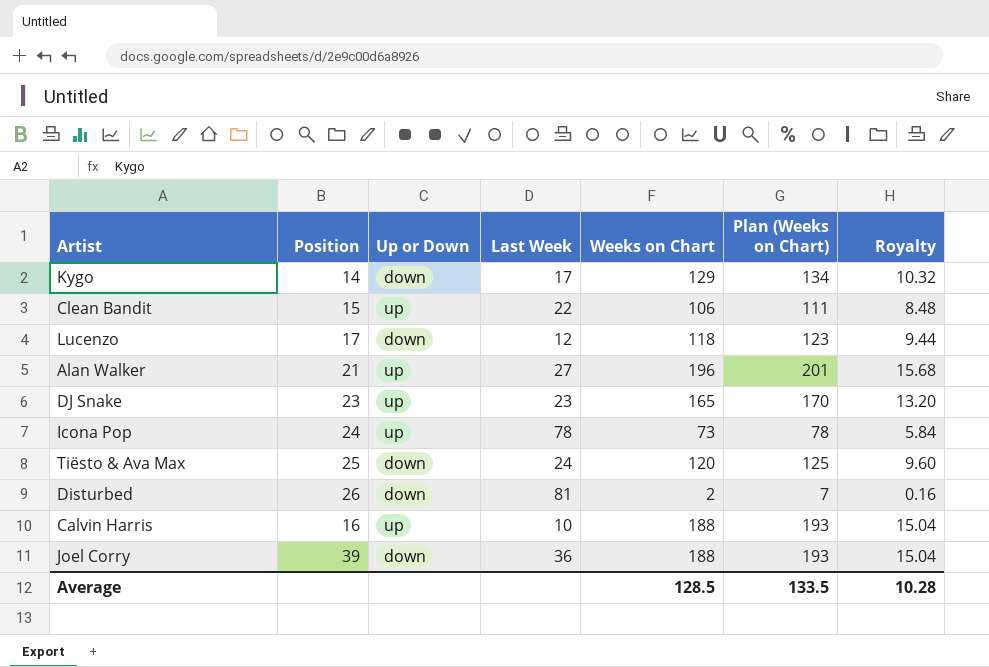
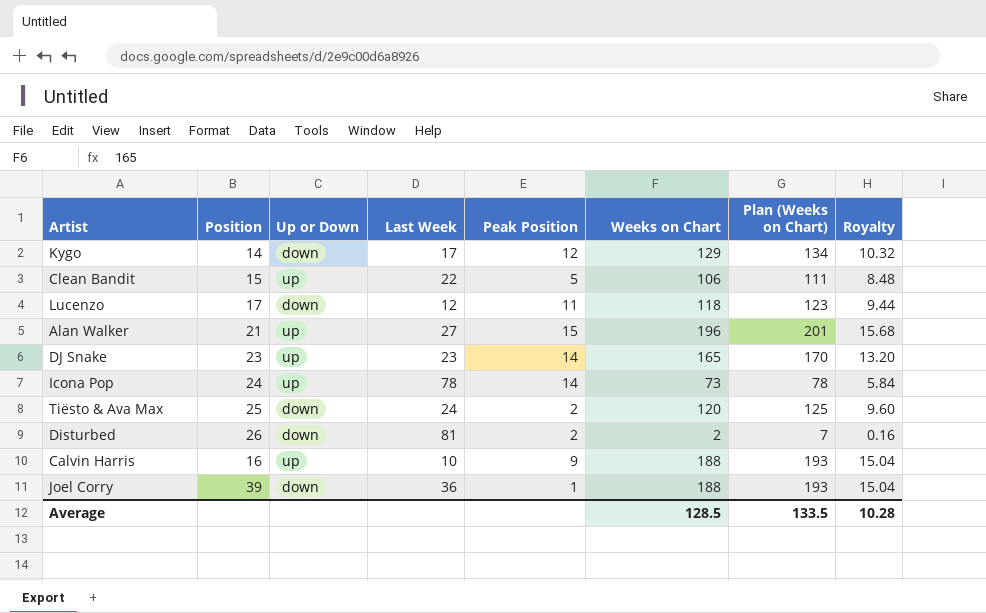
column Peak Position | position: none -> 5

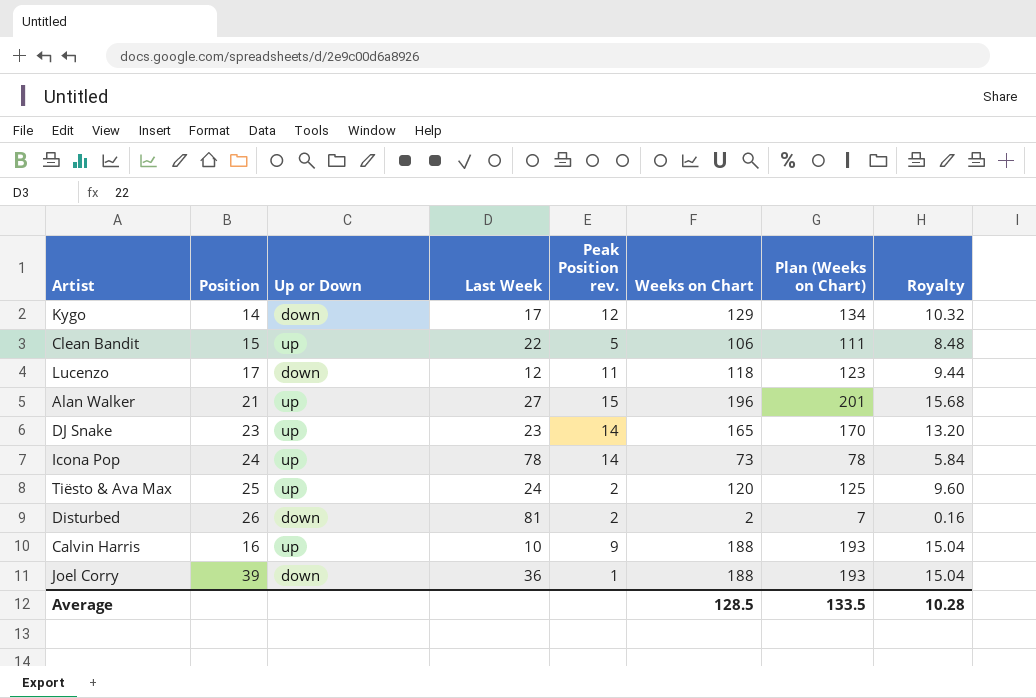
column name: Peak Position -> Peak Position rev.
Tiësto & Ava Max | Up or Down: down -> up

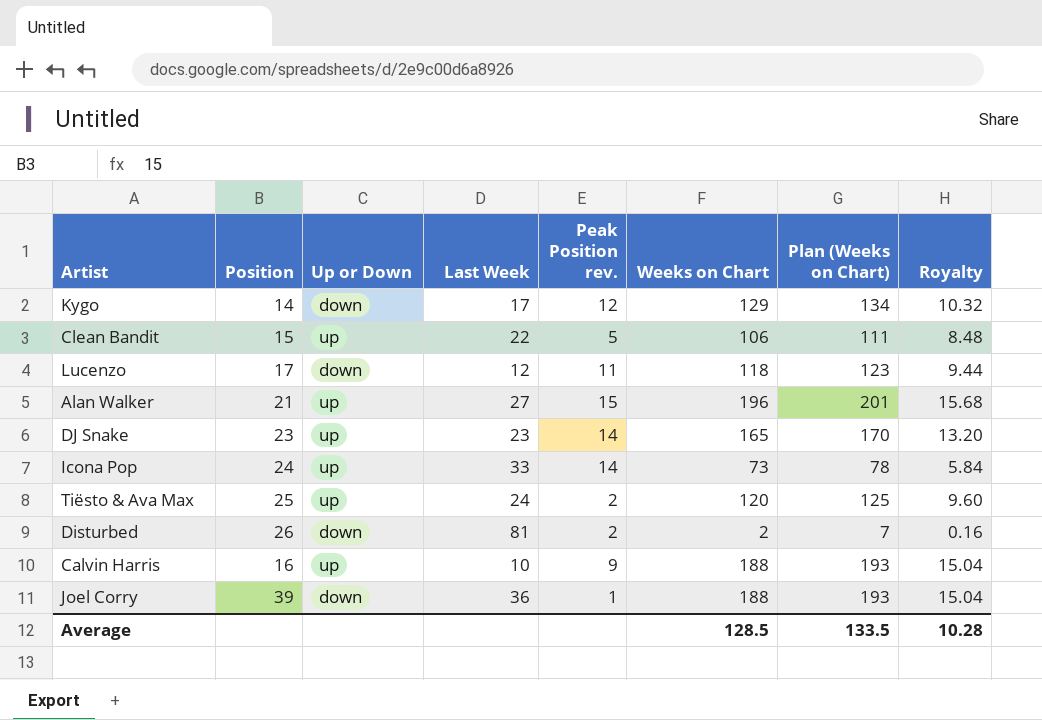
Icona Pop | Last Week: 78 -> 33

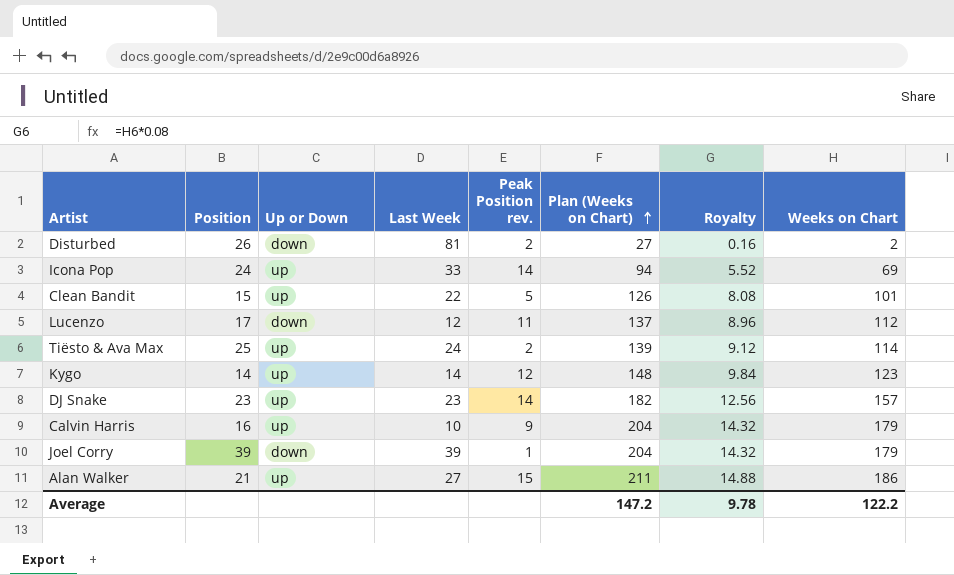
row order: none -> Plan (Weeks on Chart) ascending
column Plan (Weeks on Chart) | formula: [Weeks on Chart] + 5 -> [Weeks on Chart] + 25
column Weeks on Chart | position: 6 -> 8
Icona Pop | Royalty: 5.84 -> 5.52
Icona Pop | Weeks on Chart: 73 -> 69
Clean Bandit | Royalty: 8.48 -> 8.08
Clean Bandit | Weeks on Chart: 106 -> 101
Lucenzo | Royalty: 9.44 -> 8.96
Lucenzo | Weeks on Chart: 118 -> 112
Tiësto & Ava Max | Royalty: 9.60 -> 9.12
Tiësto & Ava Max | Weeks on Chart: 120 -> 114
Kygo | Up or Down: down -> up
Kygo | Last Week: 17 -> 14
Kygo | Royalty: 10.32 -> 9.84
Kygo | Weeks on Chart: 129 -> 123
DJ Snake | Royalty: 13.20 -> 12.56
DJ Snake | Weeks on Chart: 165 -> 157
Calvin Harris | Royalty: 15.04 -> 14.32
Calvin Harris | Weeks on Chart: 188 -> 179
Joel Corry | Last Week: 36 -> 39
Joel Corry | Royalty: 15.04 -> 14.32
Joel Corry | Weeks on Chart: 188 -> 179
Alan Walker | Royalty: 15.68 -> 14.88
Alan Walker | Weeks on Chart: 196 -> 186
Average | Plan (Weeks on Chart): 133.5 -> 147.2
Average | Royalty: 10.28 -> 9.78
Average | Weeks on Chart: 128.5 -> 122.2

